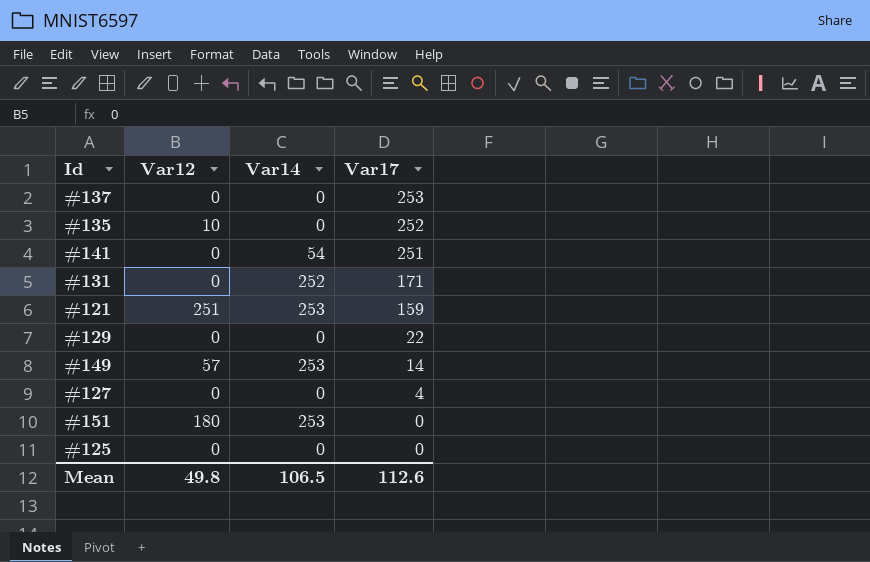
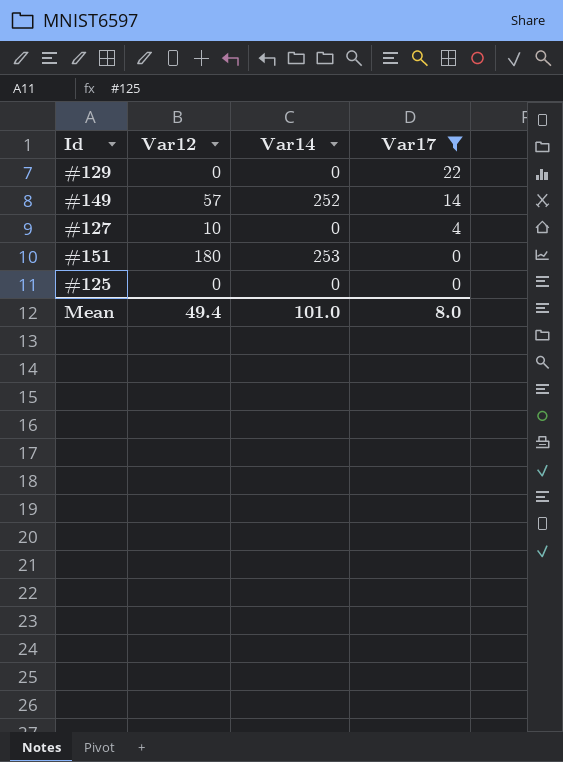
filter: none -> Var17 <= 22
#149 | Var14: 253 -> 252
#127 | Var12: 0 -> 10
Mean | Var12: 49.8 -> 49.4
Mean | Var14: 106.5 -> 101.0
Mean | Var17: 112.6 -> 8.0

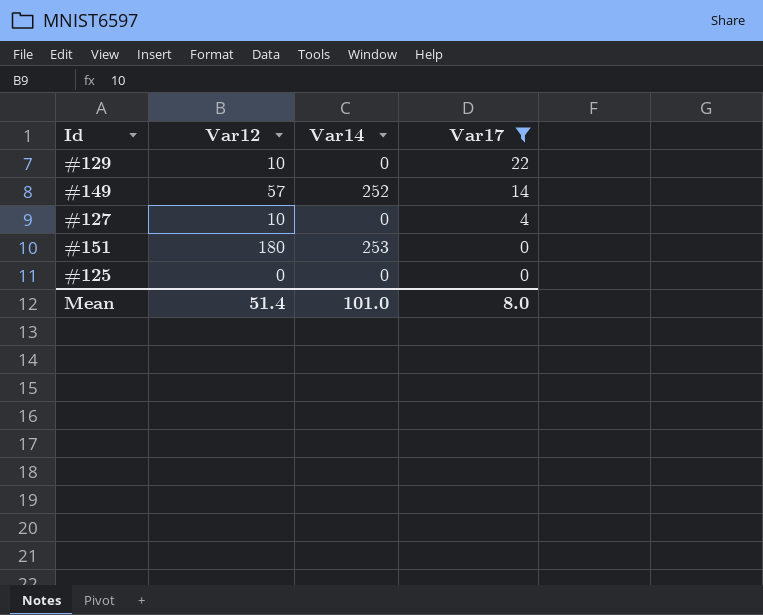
#129 | Var12: 0 -> 10
Mean | Var12: 49.4 -> 51.4

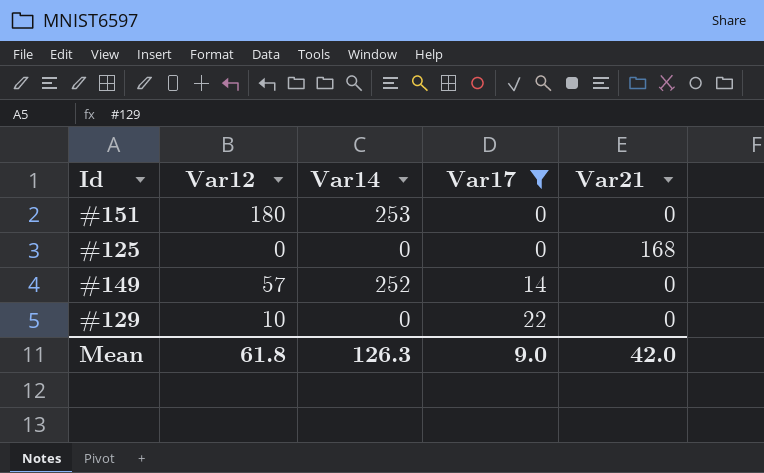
row order: Var17 descending -> Var17 ascending
column Var21 | position: none -> 5
row #127: 10 | 0 | 4 -> none
Mean | Var12: 51.4 -> 61.8
Mean | Var14: 101.0 -> 126.3
Mean | Var17: 8.0 -> 9.0

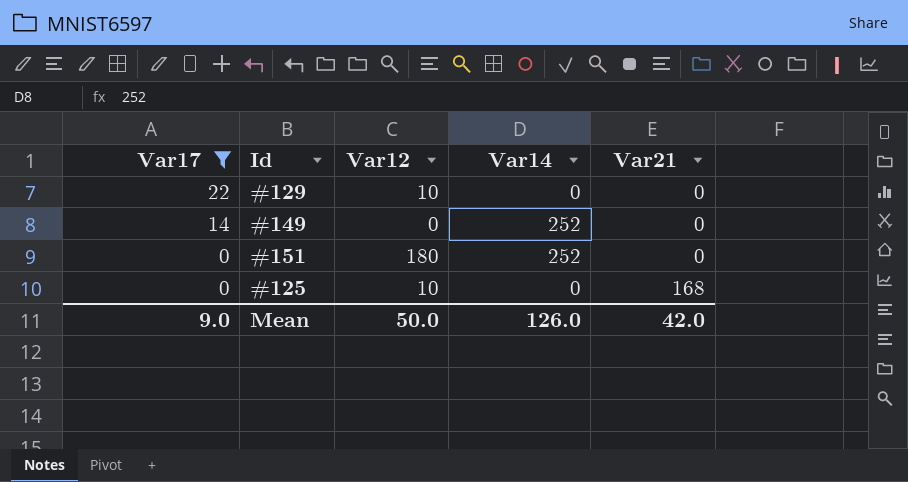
row order: Var17 ascending -> Var17 descending
column Var17 | position: 4 -> 1
#149 | Var12: 57 -> 0
#151 | Var14: 253 -> 252
#125 | Var12: 0 -> 10
Mean | Var12: 61.8 -> 50.0
Mean | Var14: 126.3 -> 126.0

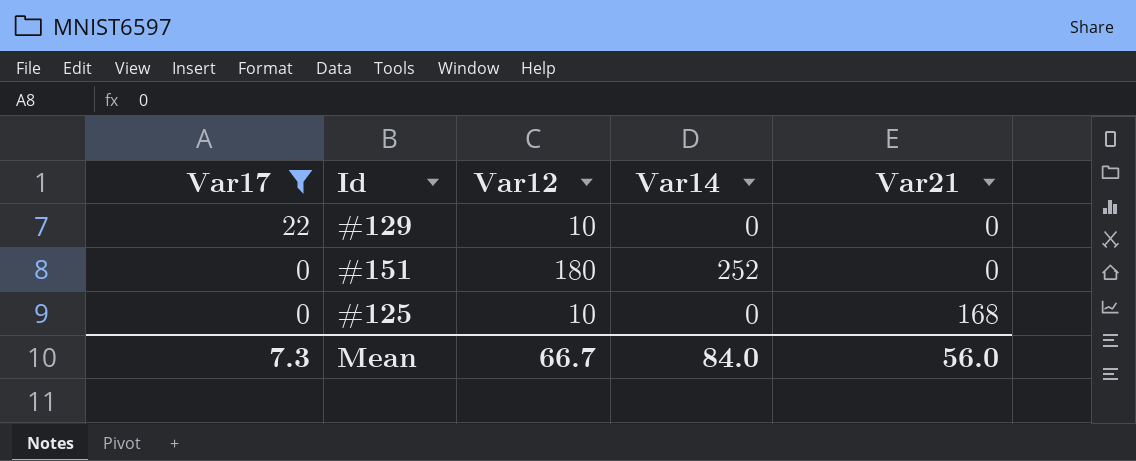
row #149: 14 | 0 | 252 | 0 -> none
Mean | Var17: 9.0 -> 7.3
Mean | Var12: 50.0 -> 66.7
Mean | Var14: 126.0 -> 84.0
Mean | Var21: 42.0 -> 56.0

